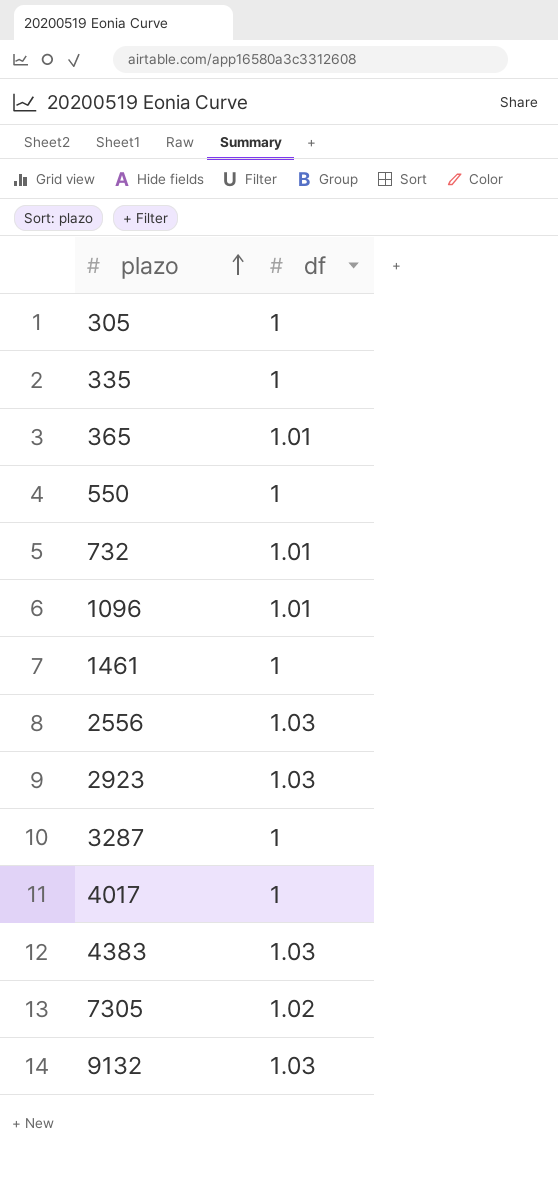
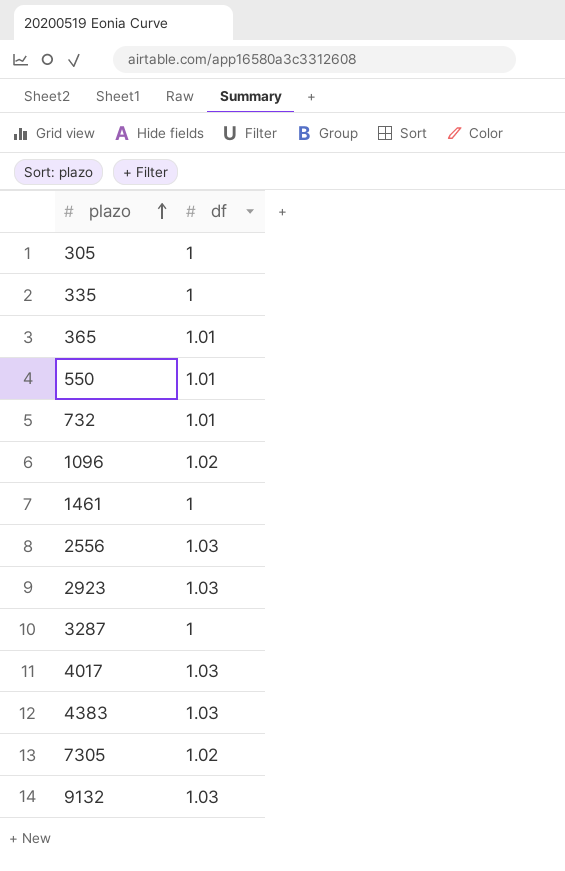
550 | df: 1 -> 1.01
1096 | df: 1.01 -> 1.02
4017 | df: 1 -> 1.03

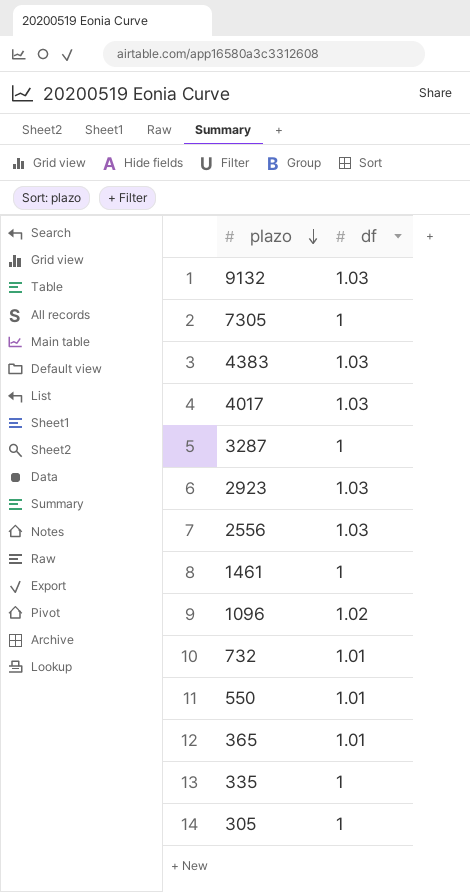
row order: plazo ascending -> plazo descending
7305 | df: 1.02 -> 1

